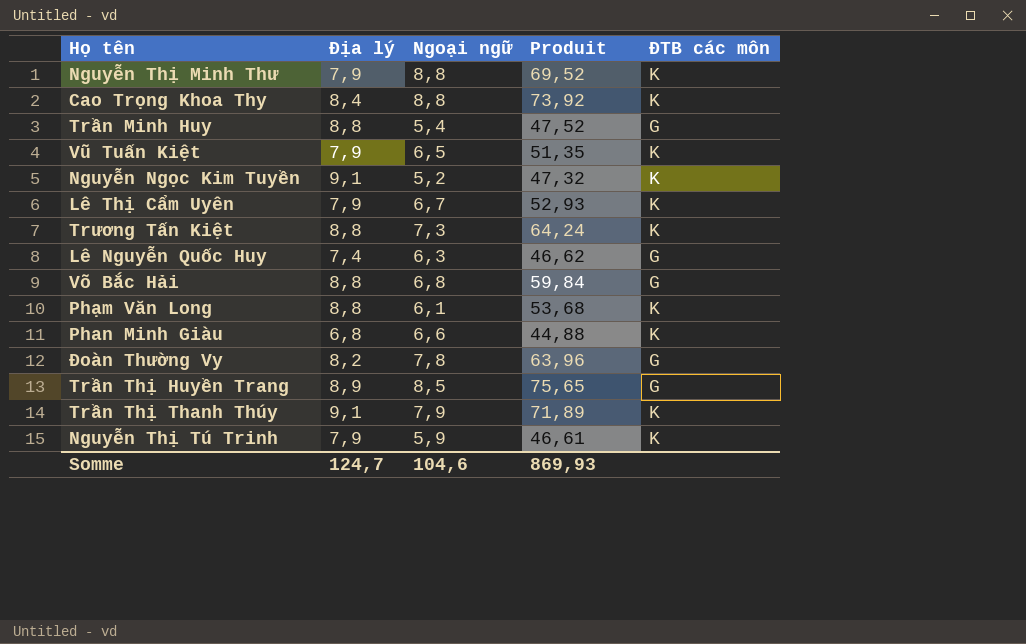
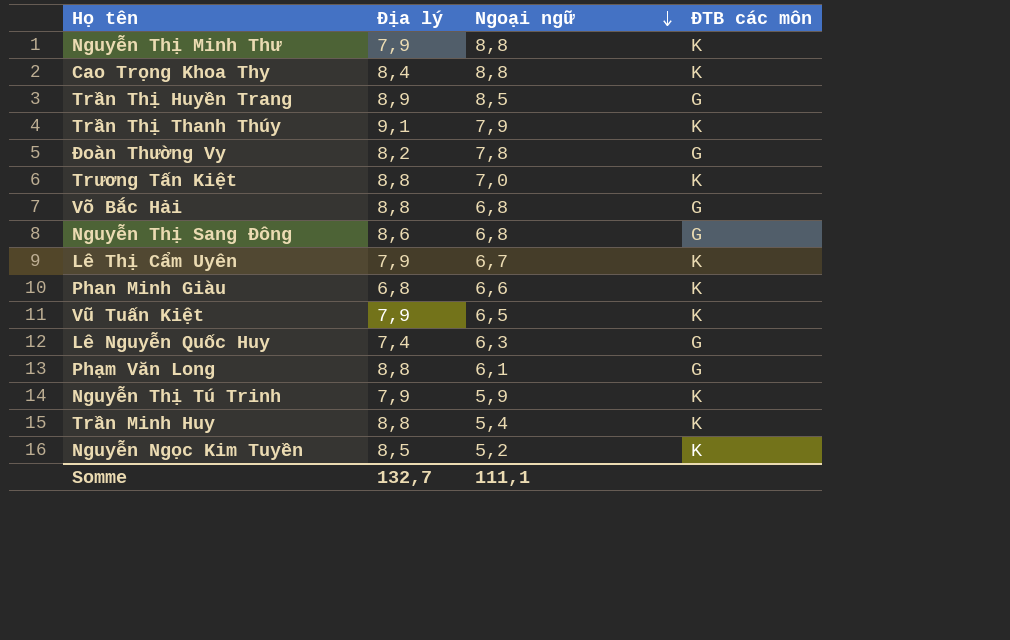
row order: none -> Ngoại ngữ descending
column Produit | formula: [Địa lý] * [Ngoại ngữ] -> none
Trương Tấn Kiệt | Ngoại ngữ: 7,3 -> 7,0
row Nguyễn Thị Sang Đông: none -> 8,6 | 6,8 | G
Phạm Văn Long | ĐTB các môn: K -> G
Trần Minh Huy | ĐTB các môn: G -> K
Nguyễn Ngọc Kim Tuyền | Địa lý: 9,1 -> 8,5
Somme | Địa lý: 124,7 -> 132,7
Somme | Ngoại ngữ: 104,6 -> 111,1

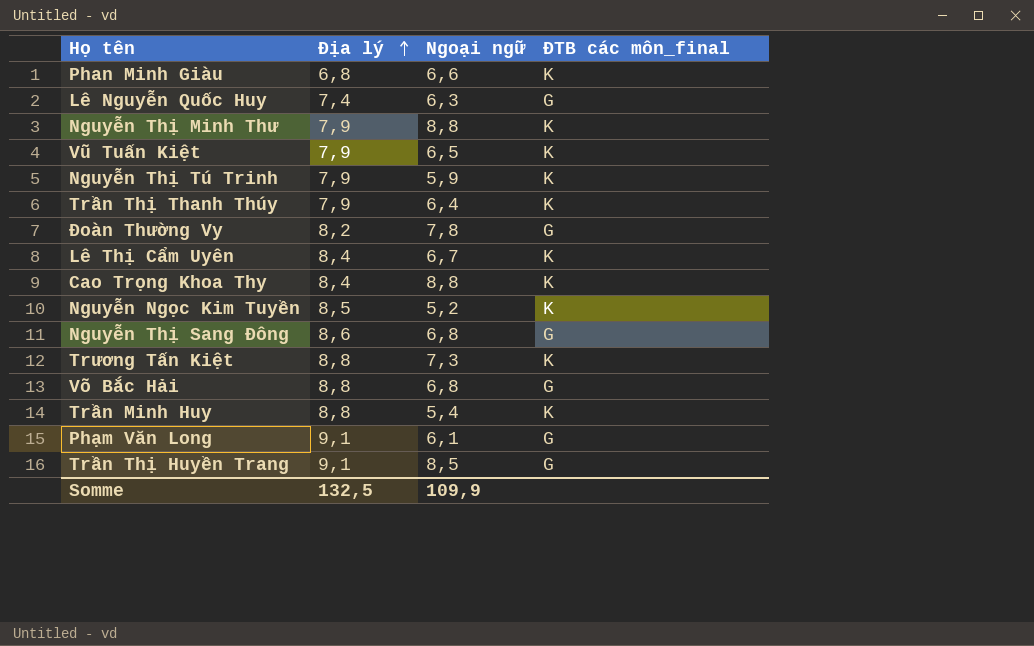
row order: Ngoại ngữ descending -> Địa lý ascending
column name: ĐTB các môn -> ĐTB các môn_final
Trần Thị Thanh Thúy | Địa lý: 9,1 -> 7,9
Trần Thị Thanh Thúy | Ngoại ngữ: 7,9 -> 6,4
Lê Thị Cẩm Uyên | Địa lý: 7,9 -> 8,4
Trương Tấn Kiệt | Ngoại ngữ: 7,0 -> 7,3
Phạm Văn Long | Địa lý: 8,8 -> 9,1
Trần Thị Huyền Trang | Địa lý: 8,9 -> 9,1
Somme | Địa lý: 132,7 -> 132,5
Somme | Ngoại ngữ: 111,1 -> 109,9

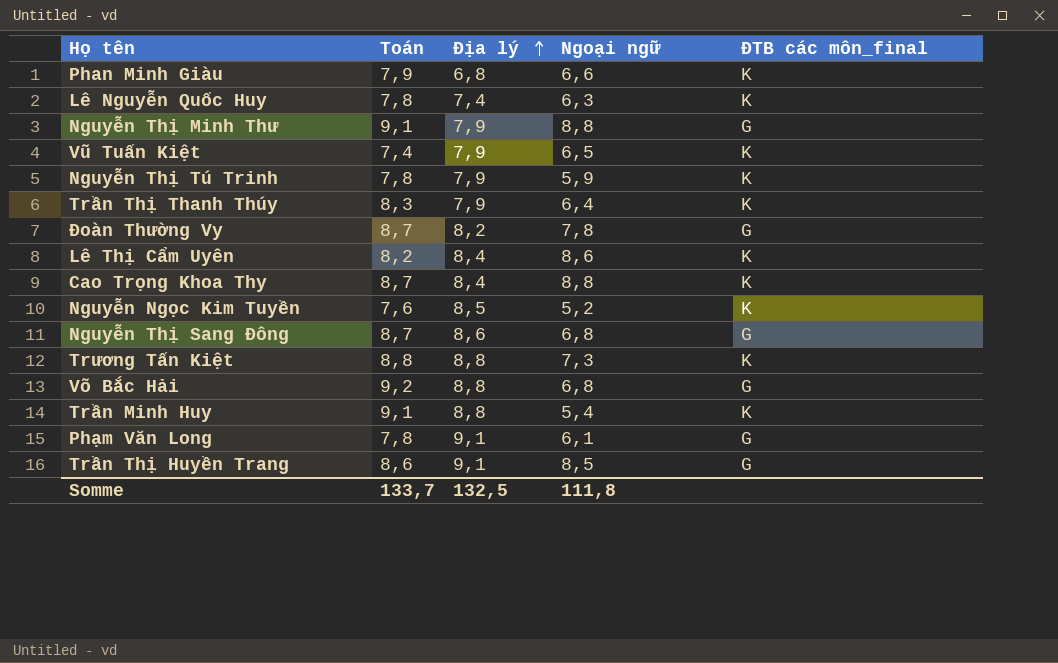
column Toán | position: none -> 2
Lê Nguyễn Quốc Huy | ĐTB các môn_final: G -> K
Nguyễn Thị Minh Thư | ĐTB các môn_final: K -> G
Lê Thị Cẩm Uyên | Ngoại ngữ: 6,7 -> 8,6
Somme | Ngoại ngữ: 109,9 -> 111,8

